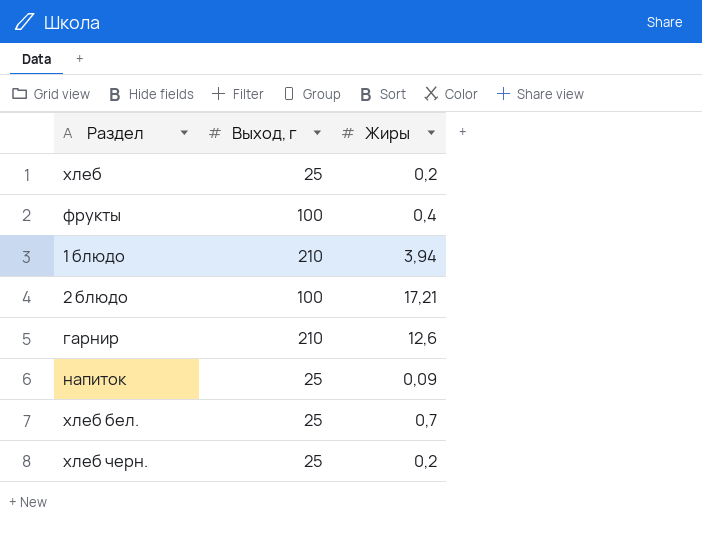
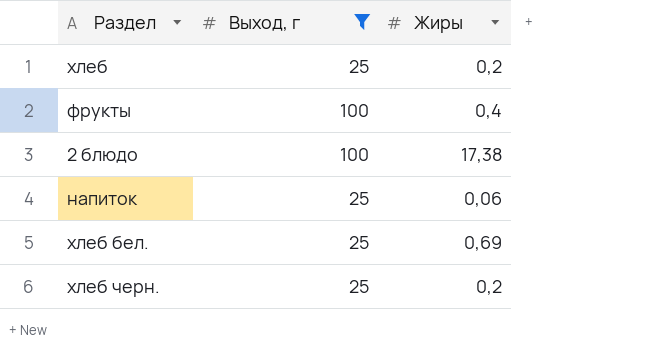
filter: none -> Выход, г != 210
2 блюдо | Жиры: 17,21 -> 17,38
напиток | Жиры: 0,09 -> 0,06
хлеб бел. | Жиры: 0,7 -> 0,69

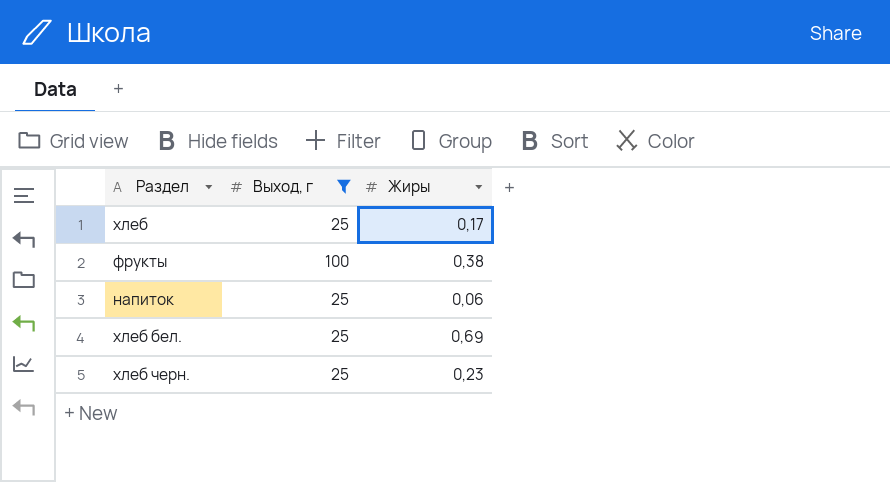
row 2 блюдо: 100 | 17,38 -> none
хлеб | Жиры: 0,2 -> 0,17
фрукты | Жиры: 0,4 -> 0,38
хлеб черн. | Жиры: 0,2 -> 0,23

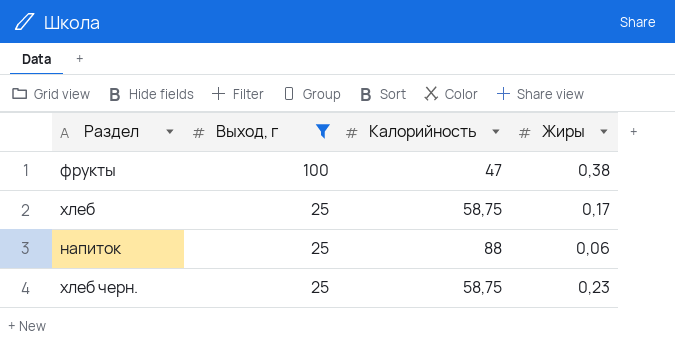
row order: none -> Выход, г descending
column Калорийность | position: none -> 3
row хлеб бел.: 25 | 0,69 -> none

